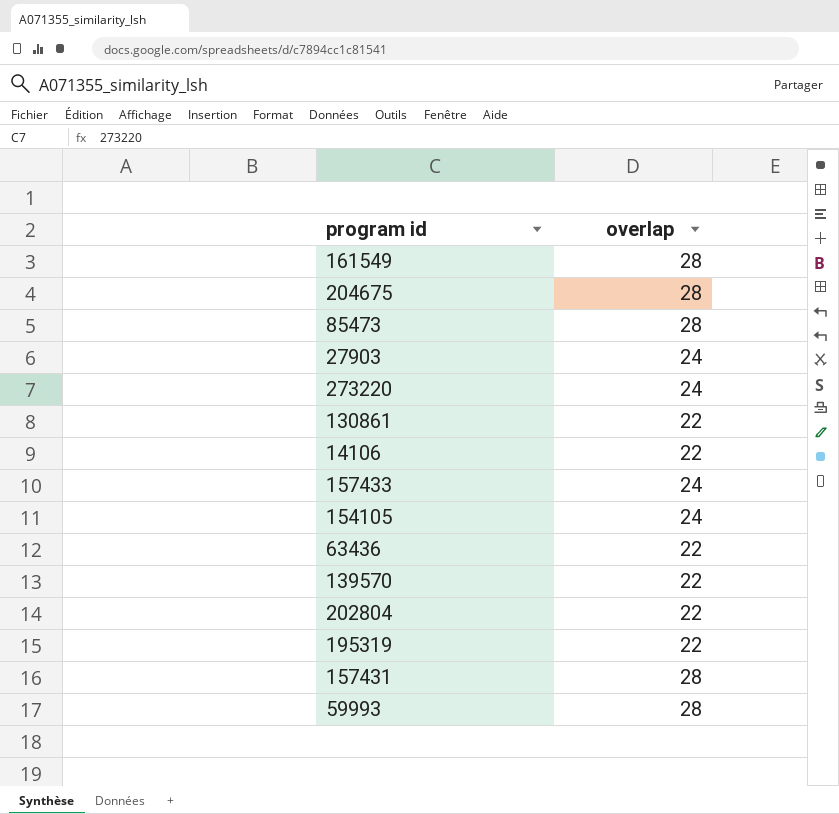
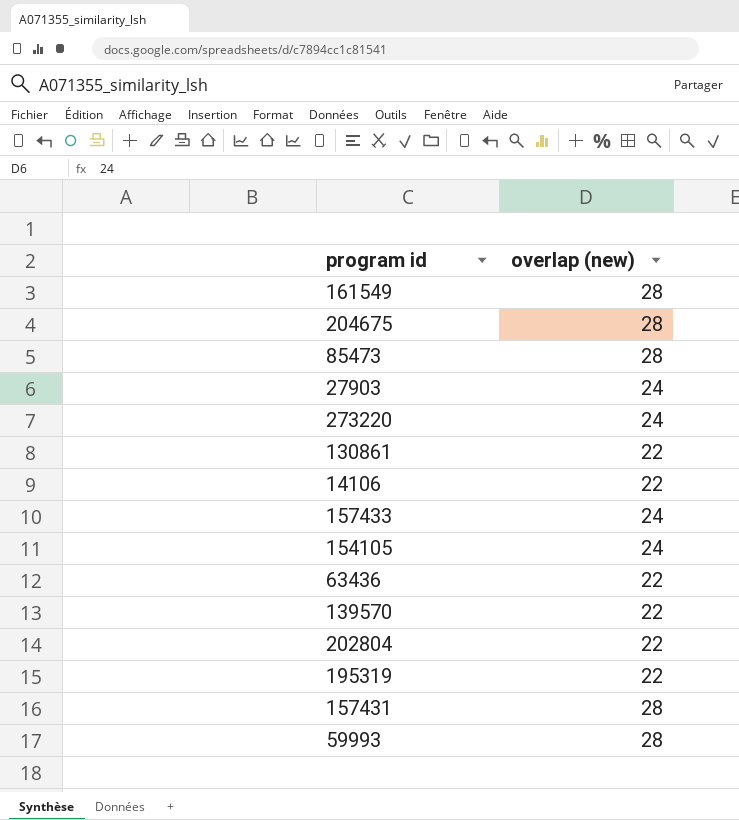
column name: overlap -> overlap (new)

